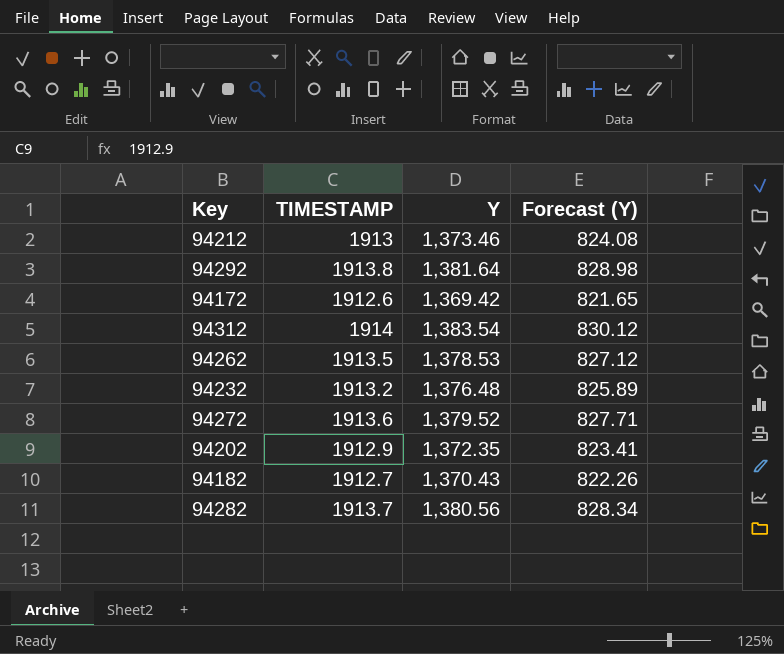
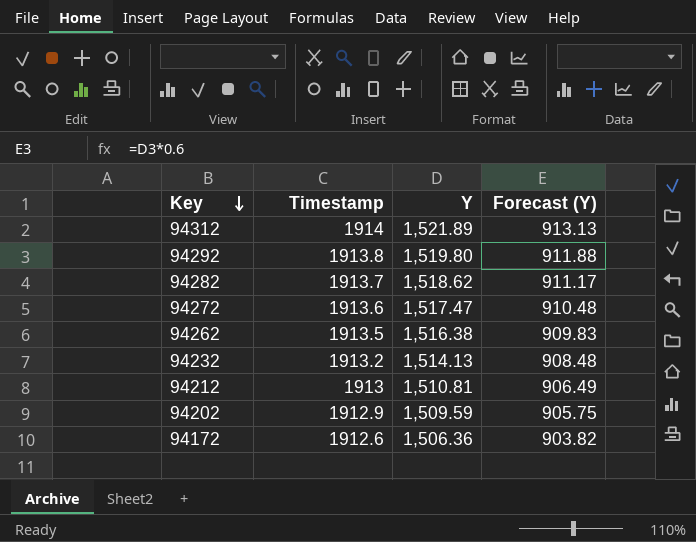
row order: none -> Key descending
column name: TIMESTAMP -> Timestamp
row 94182: 1912.7 | 1,370.43 | 822.26 -> none
94312 | Y: 1,383.54 -> 1,521.89
94312 | Forecast (Y): 830.12 -> 913.13
94292 | Y: 1,381.64 -> 1,519.80
94292 | Forecast (Y): 828.98 -> 911.88
94282 | Y: 1,380.56 -> 1,518.62
94282 | Forecast (Y): 828.34 -> 911.17
94272 | Y: 1,379.52 -> 1,517.47
94272 | Forecast (Y): 827.71 -> 910.48
94262 | Y: 1,378.53 -> 1,516.38
94262 | Forecast (Y): 827.12 -> 909.83
94232 | Y: 1,376.48 -> 1,514.13
94232 | Forecast (Y): 825.89 -> 908.48
94212 | Y: 1,373.46 -> 1,510.81
94212 | Forecast (Y): 824.08 -> 906.49
94202 | Y: 1,372.35 -> 1,509.59
94202 | Forecast (Y): 823.41 -> 905.75
94172 | Y: 1,369.42 -> 1,506.36
94172 | Forecast (Y): 821.65 -> 903.82

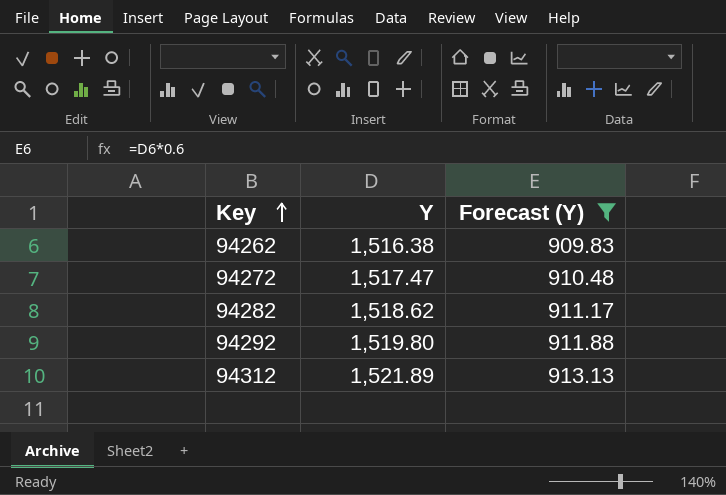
filter: none -> Forecast (Y) >= 909.83
row order: Key descending -> Key ascending
column Timestamp | position: 2 -> none

